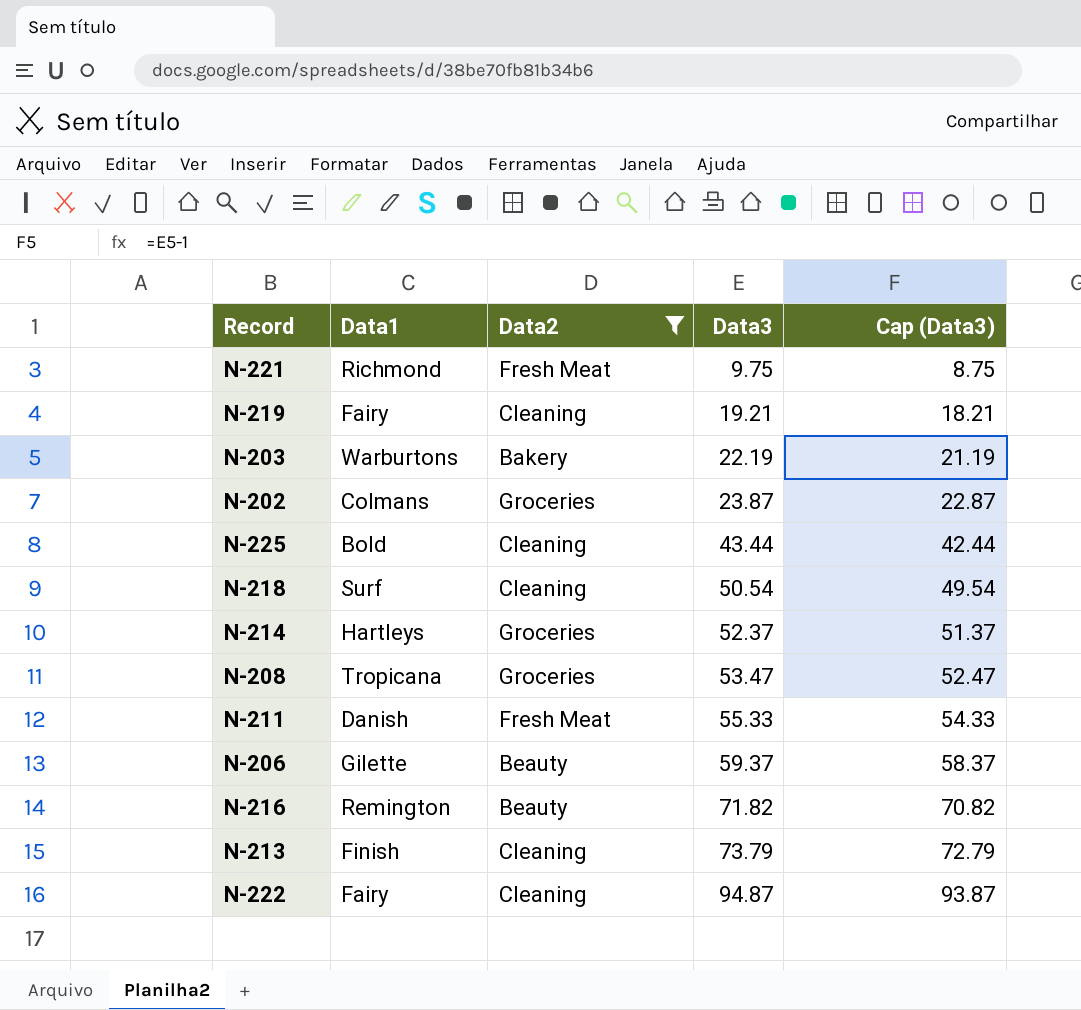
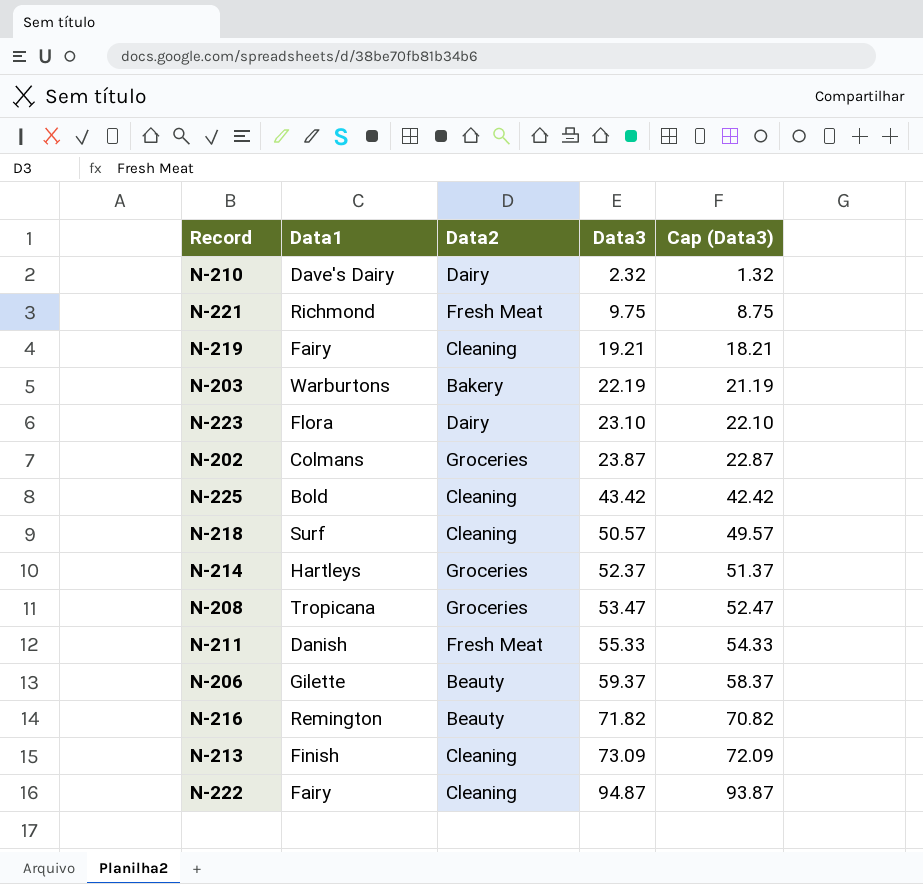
filter: Data2 != Dairy -> none
N-225 | Data3: 43.44 -> 43.42
N-225 | Cap (Data3): 42.44 -> 42.42
N-218 | Data3: 50.54 -> 50.57
N-218 | Cap (Data3): 49.54 -> 49.57
N-213 | Data3: 73.79 -> 73.09
N-213 | Cap (Data3): 72.79 -> 72.09

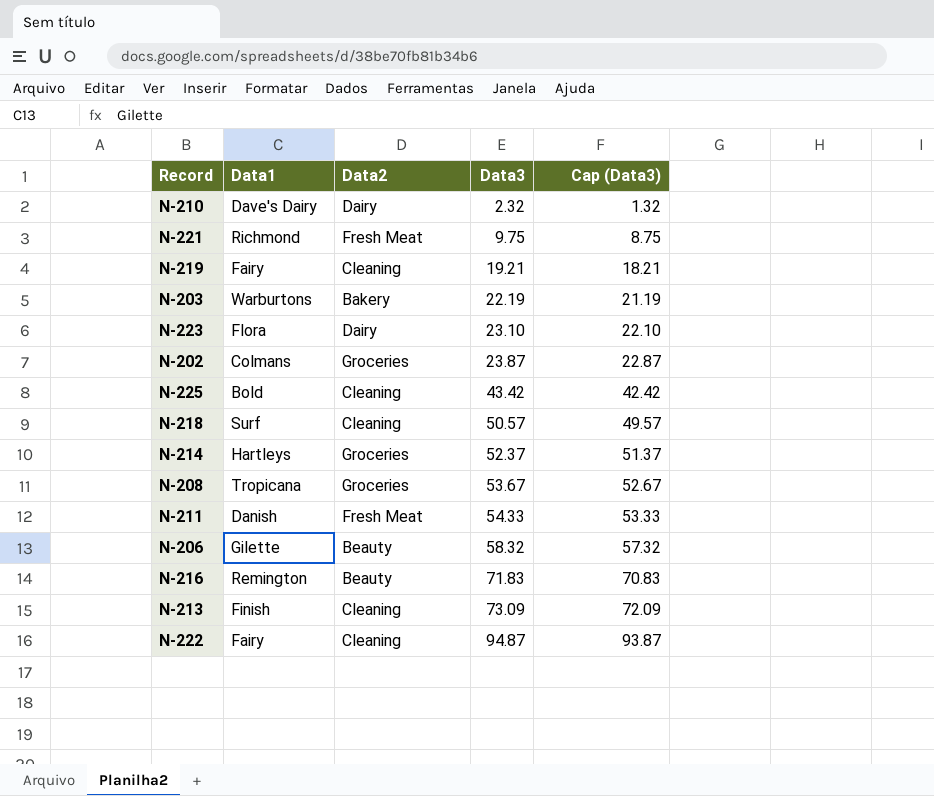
N-208 | Data3: 53.47 -> 53.67
N-208 | Cap (Data3): 52.47 -> 52.67
N-211 | Data3: 55.33 -> 54.33
N-211 | Cap (Data3): 54.33 -> 53.33
N-206 | Data3: 59.37 -> 58.32
N-206 | Cap (Data3): 58.37 -> 57.32
N-216 | Data3: 71.82 -> 71.83
N-216 | Cap (Data3): 70.82 -> 70.83

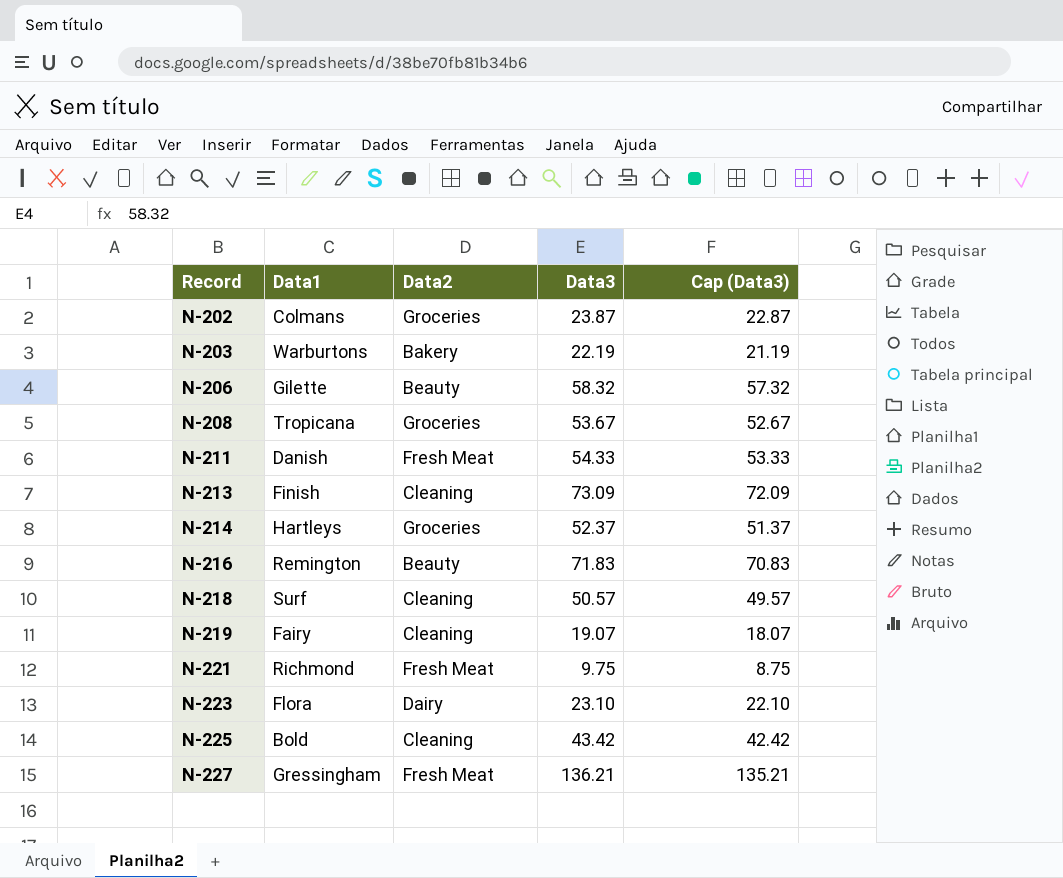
row order: Data3 ascending -> Record ascending
row N-210: Dave's Dairy | Dairy | 2.32 | 1.32 -> none
row N-222: Fairy | Cleaning | 94.87 | 93.87 -> none
N-219 | Data3: 19.21 -> 19.07
N-219 | Cap (Data3): 18.21 -> 18.07
row N-227: none -> Gressingham | Fresh Meat | 136.21 | 135.21

